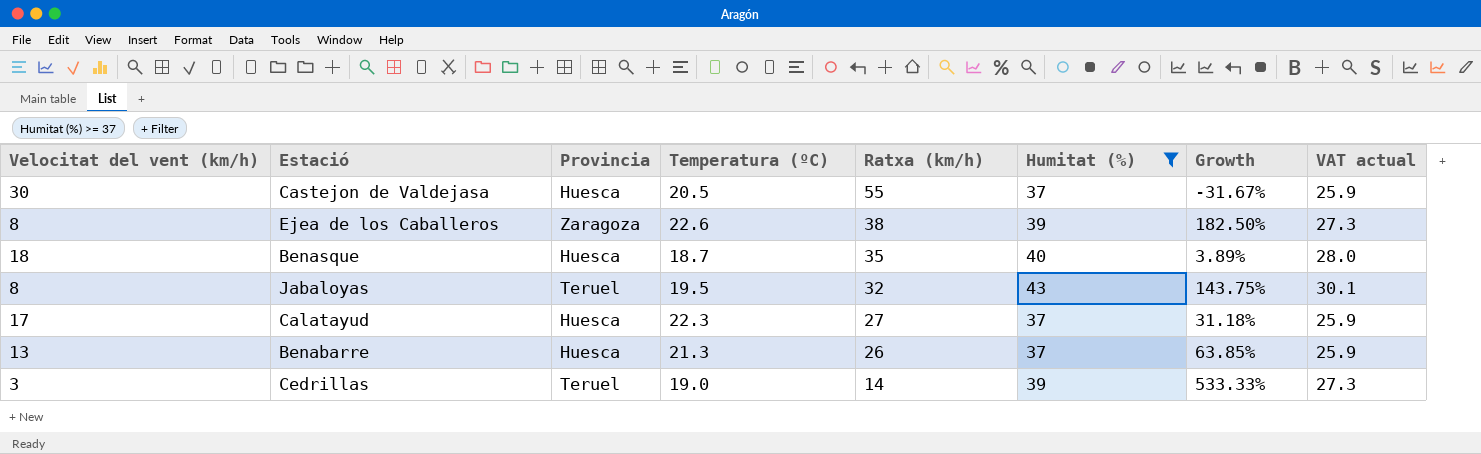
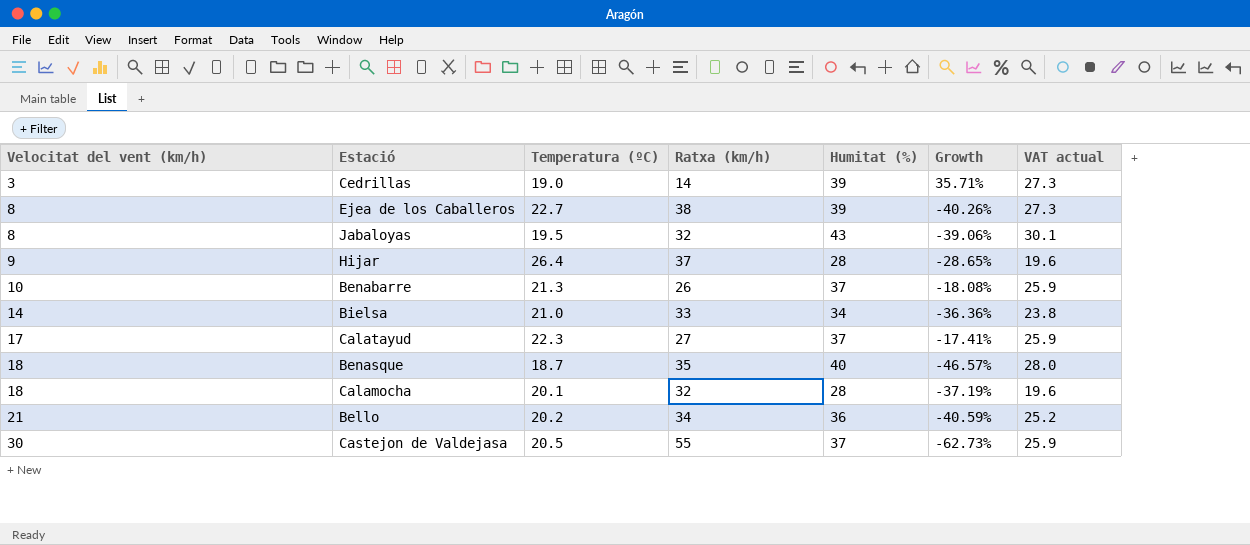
filter: Humitat (%) >= 37 -> none
row order: Ratxa (km/h) descending -> Velocitat del vent (km/h) ascending
column Provincia | position: 3 -> none
column Growth | formula: ([Temperatura (ºC)] - [Velocitat del vent (km/h)]) / [Velocitat del vent (km/h)] -> ([Temperatura (ºC)] - [Ratxa (km/h)]) / [Ratxa (km/h)]
Ejea de los Caballeros | Temperatura (ºC): 22.6 -> 22.7
Benabarre | Velocitat del vent (km/h): 13 -> 10

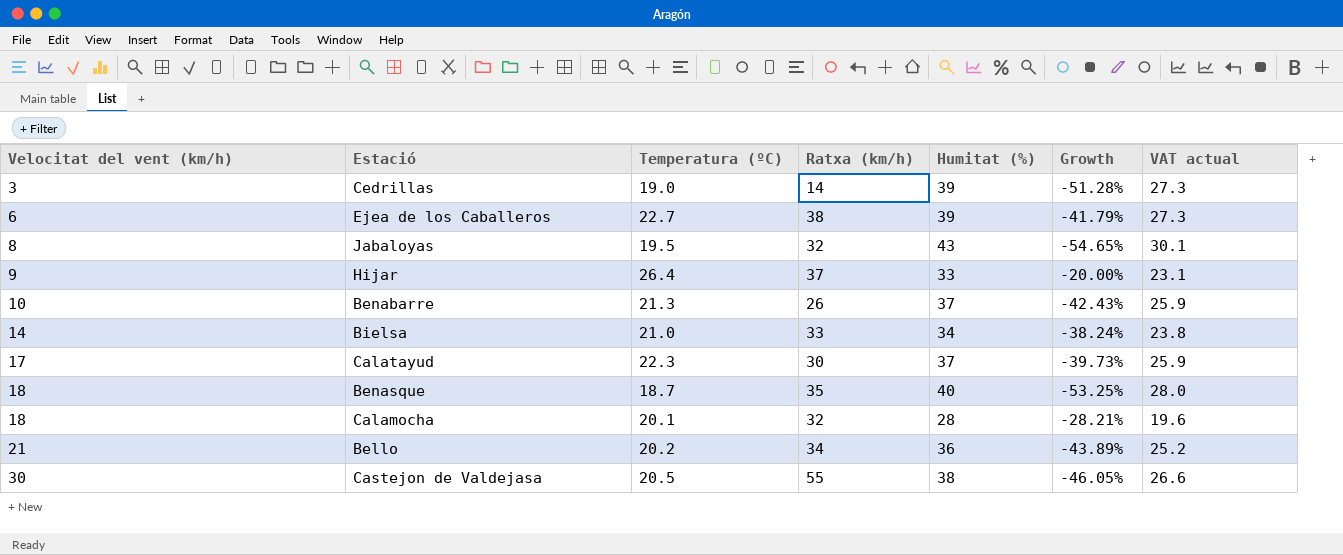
column Growth | formula: ([Temperatura (ºC)] - [Ratxa (km/h)]) / [Ratxa (km/h)] -> ([Temperatura (ºC)] - [Humitat (%)]) / [Humitat (%)]
Ejea de los Caballeros | Velocitat del vent (km/h): 8 -> 6
Hijar | Humitat (%): 28 -> 33
Hijar | VAT actual: 19.6 -> 23.1
Calatayud | Ratxa (km/h): 27 -> 30
Castejon de Valdejasa | Humitat (%): 37 -> 38
Castejon de Valdejasa | VAT actual: 25.9 -> 26.6

